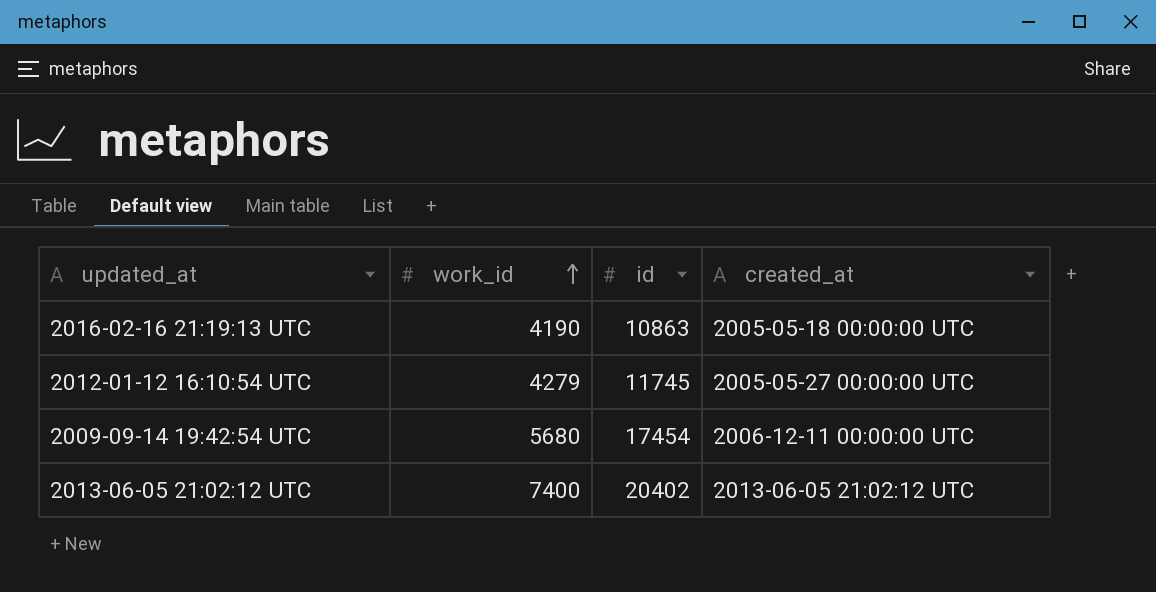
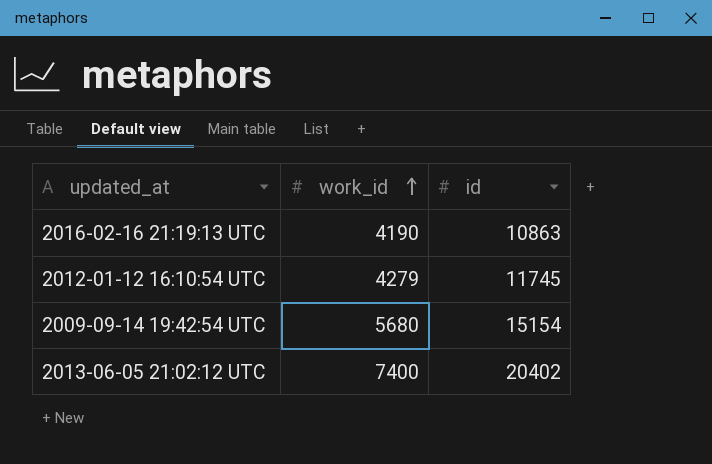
column created_at | position: 4 -> none
2009-09-14 19:42:54 UTC | id: 17454 -> 15154

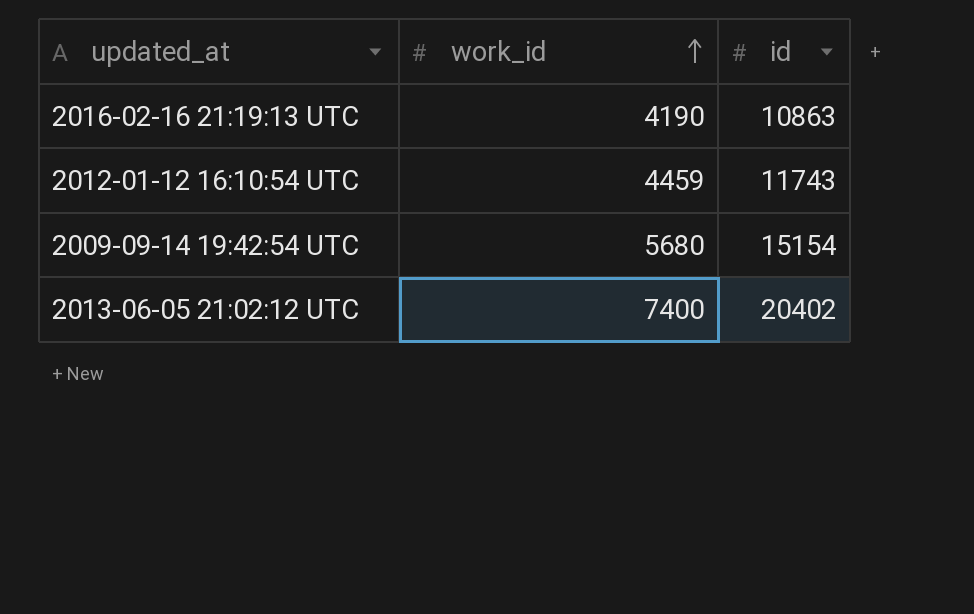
2012-01-12 16:10:54 UTC | work_id: 4279 -> 4459
2012-01-12 16:10:54 UTC | id: 11745 -> 11743

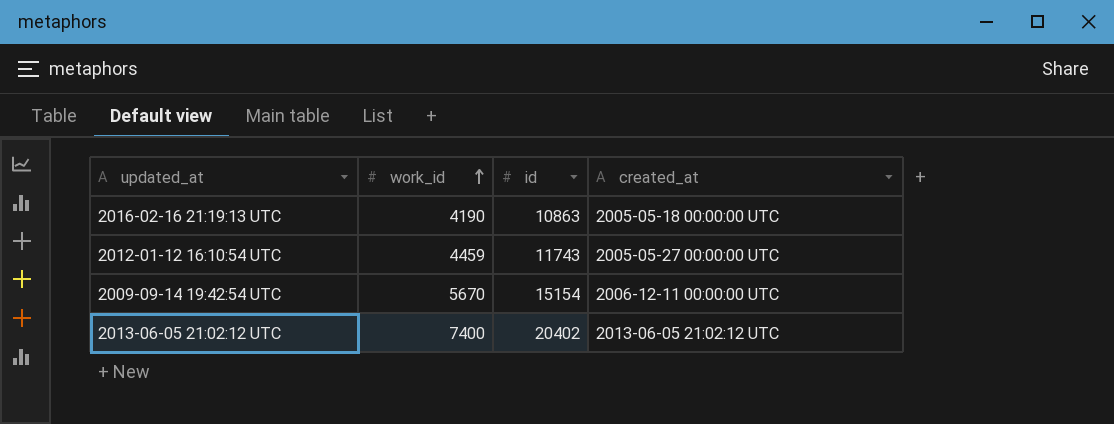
column created_at | position: none -> 4
2009-09-14 19:42:54 UTC | work_id: 5680 -> 5670

